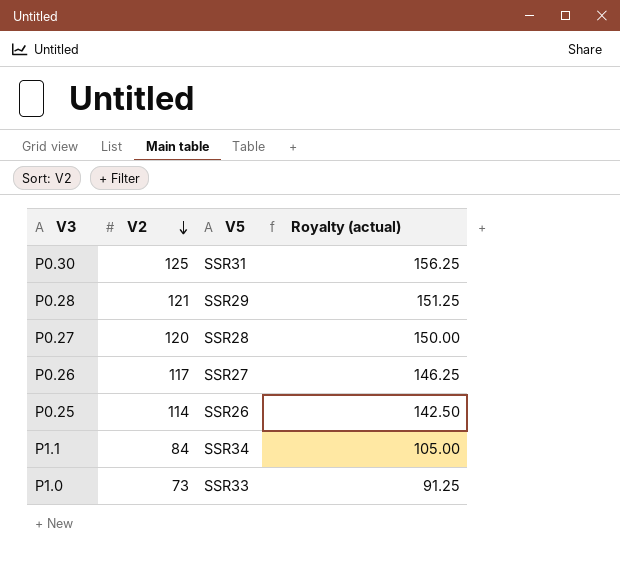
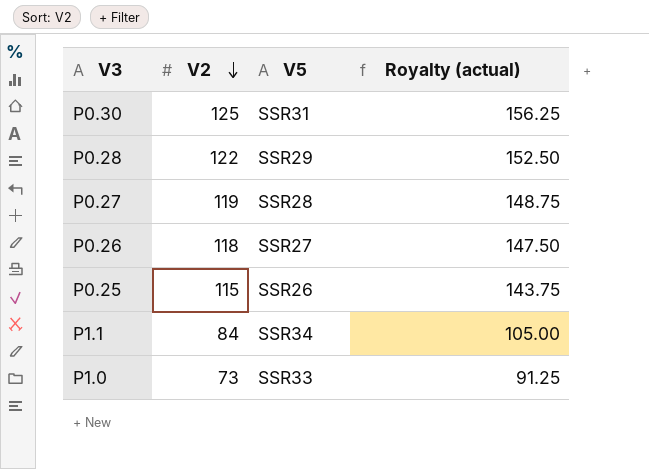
P0.28 | V2: 121 -> 122
P0.28 | Royalty (actual): 151.25 -> 152.50
P0.27 | V2: 120 -> 119
P0.27 | Royalty (actual): 150.00 -> 148.75
P0.26 | V2: 117 -> 118
P0.26 | Royalty (actual): 146.25 -> 147.50
P0.25 | V2: 114 -> 115
P0.25 | Royalty (actual): 142.50 -> 143.75

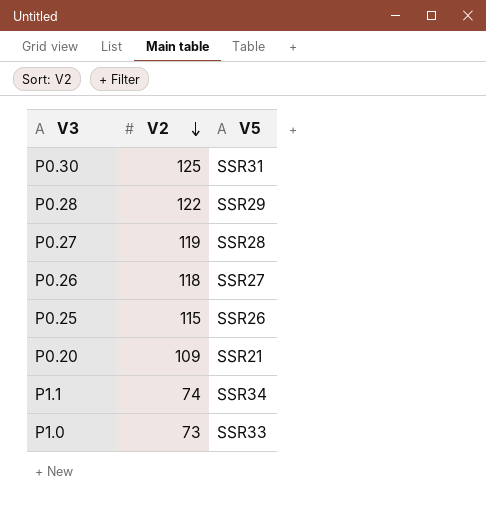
column Royalty (actual) | formula: [V2] * 1.25 -> none
row P0.20: none -> 109 | SSR21
P1.1 | V2: 84 -> 74

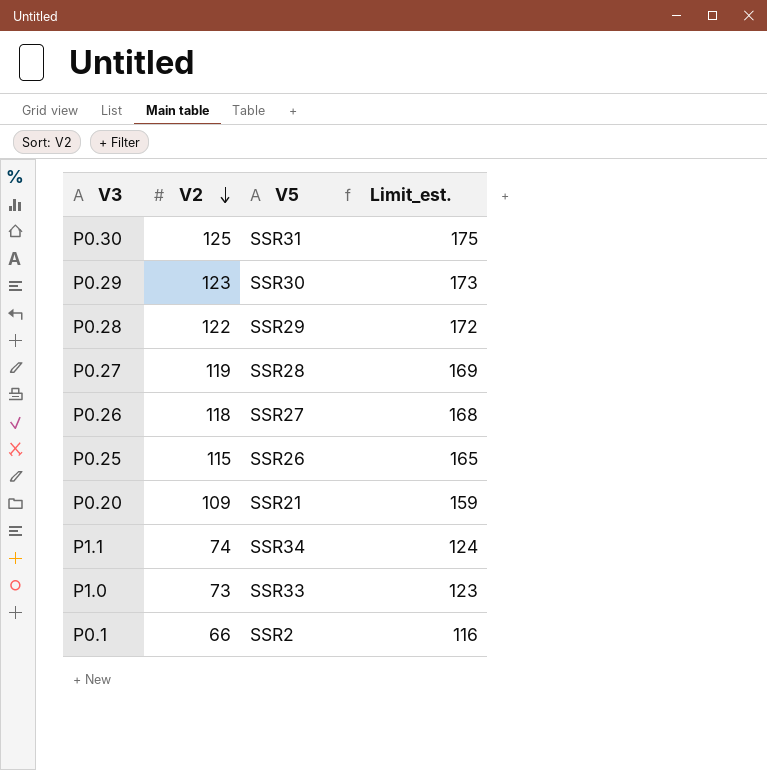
column Limit_est. | formula: none -> [V2] + 50
row P0.29: none -> 123 | SSR30 | 173
row P0.1: none -> 66 | SSR2 | 116

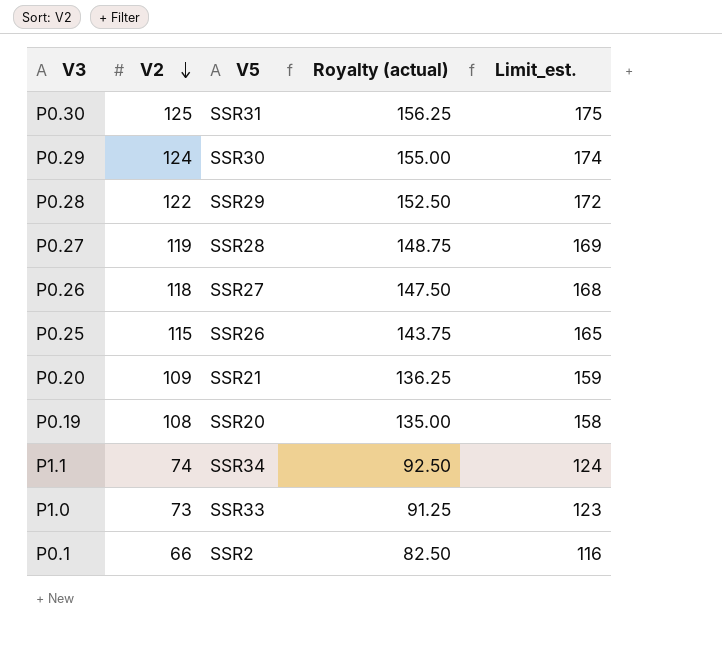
column Royalty (actual) | formula: none -> [V2] * 1.25
P0.29 | V2: 123 -> 124
P0.29 | Limit_est.: 173 -> 174
row P0.19: none -> 108 | SSR20 | 135.00 | 158

